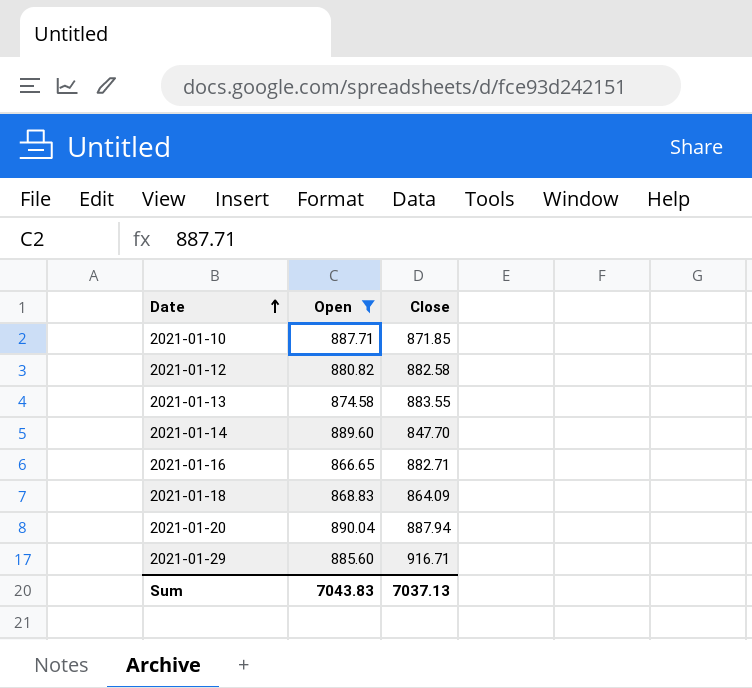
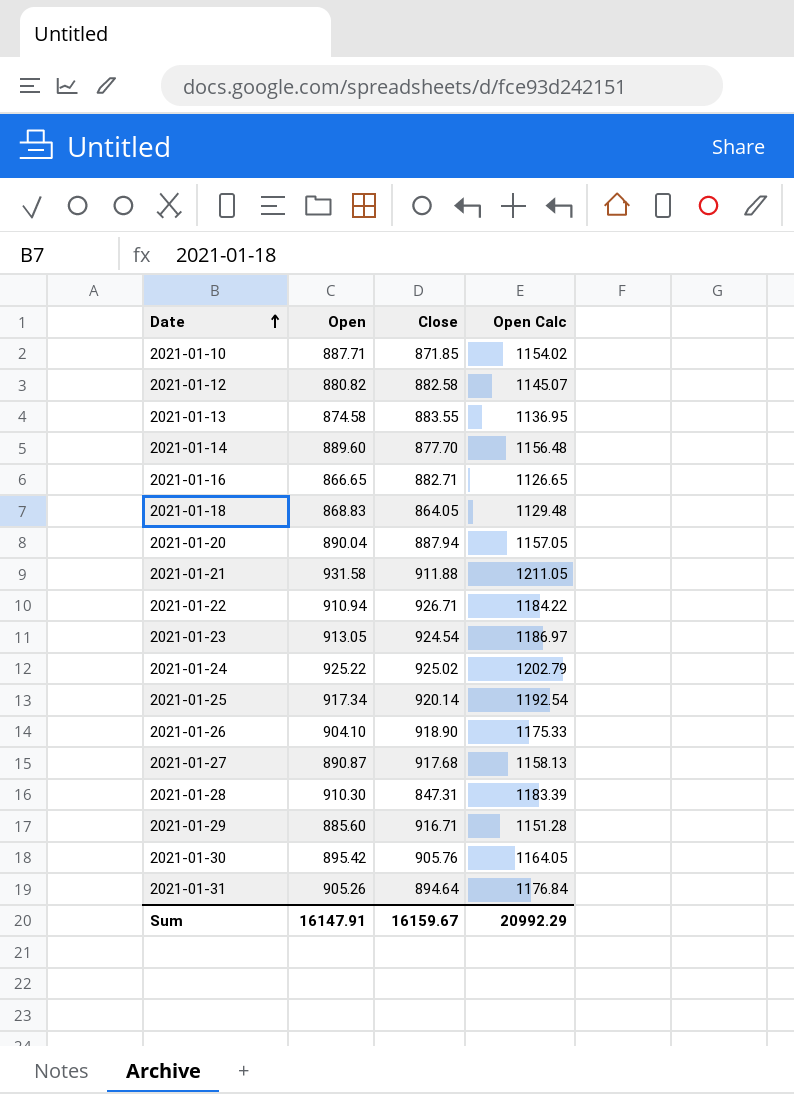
filter: Open <= 890.04 -> none
column Open Calc | formula: none -> [Open] * 1.3
2021-01-14 | Close: 847.70 -> 877.70
2021-01-18 | Close: 864.09 -> 864.05
Sum | Open: 7043.83 -> 16147.91
Sum | Close: 7037.13 -> 16159.67

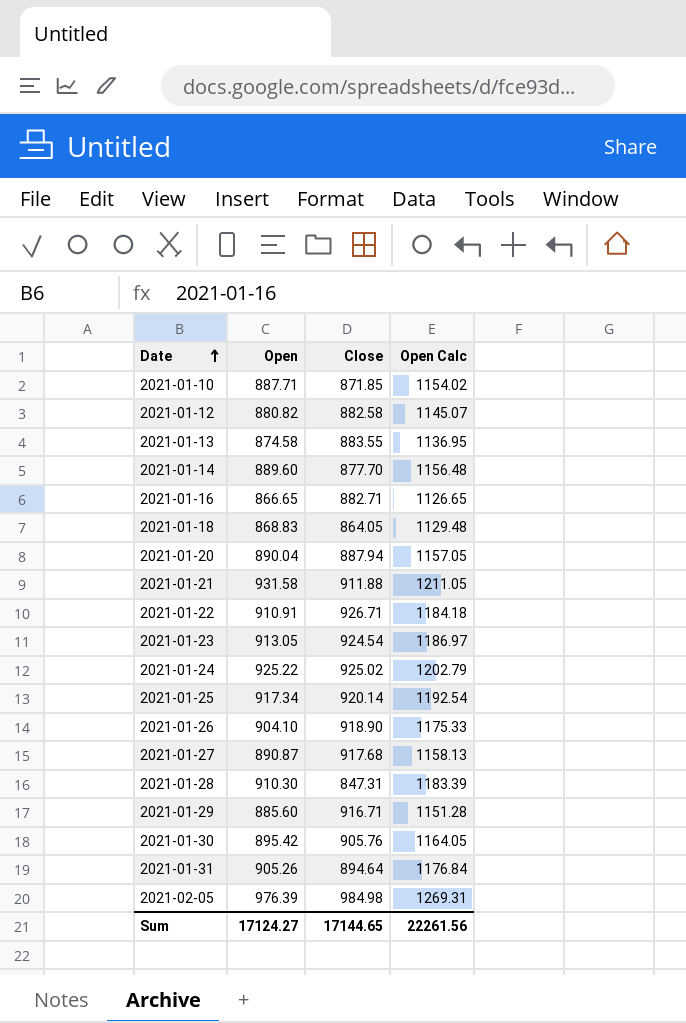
2021-01-22 | Open: 910.94 -> 910.91
2021-01-22 | Open Calc: 1184.22 -> 1184.18
row 2021-02-05: none -> 976.39 | 984.98 | 1269.31
Sum | Open: 16147.91 -> 17124.27
Sum | Close: 16159.67 -> 17144.65
Sum | Open Calc: 20992.29 -> 22261.56

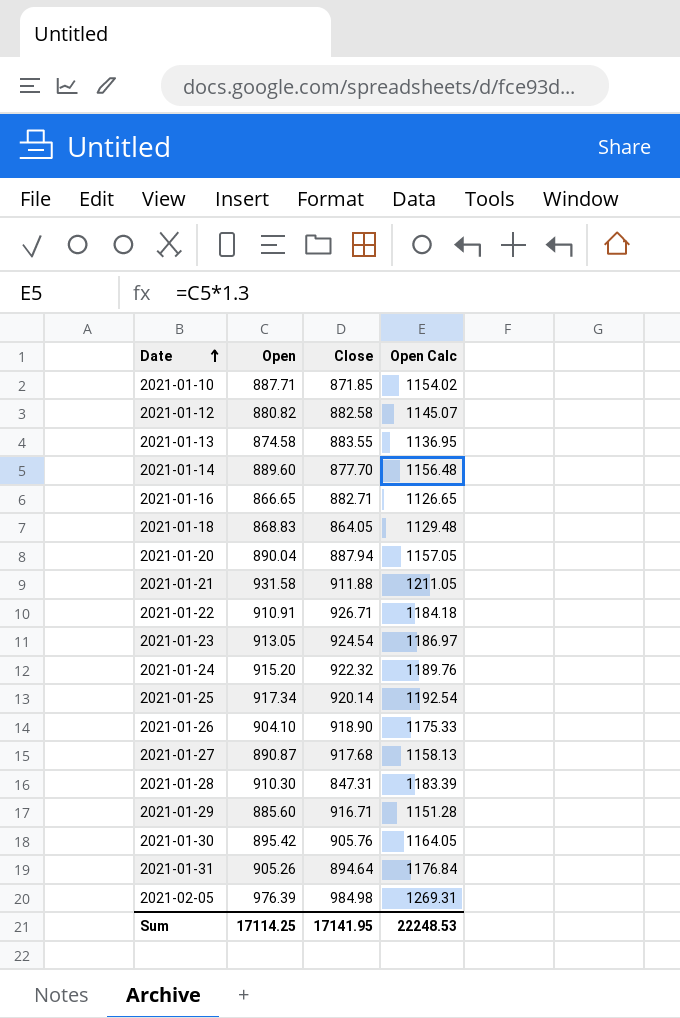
2021-01-24 | Open: 925.22 -> 915.20
2021-01-24 | Close: 925.02 -> 922.32
2021-01-24 | Open Calc: 1202.79 -> 1189.76
Sum | Open: 17124.27 -> 17114.25
Sum | Close: 17144.65 -> 17141.95
Sum | Open Calc: 22261.56 -> 22248.53

